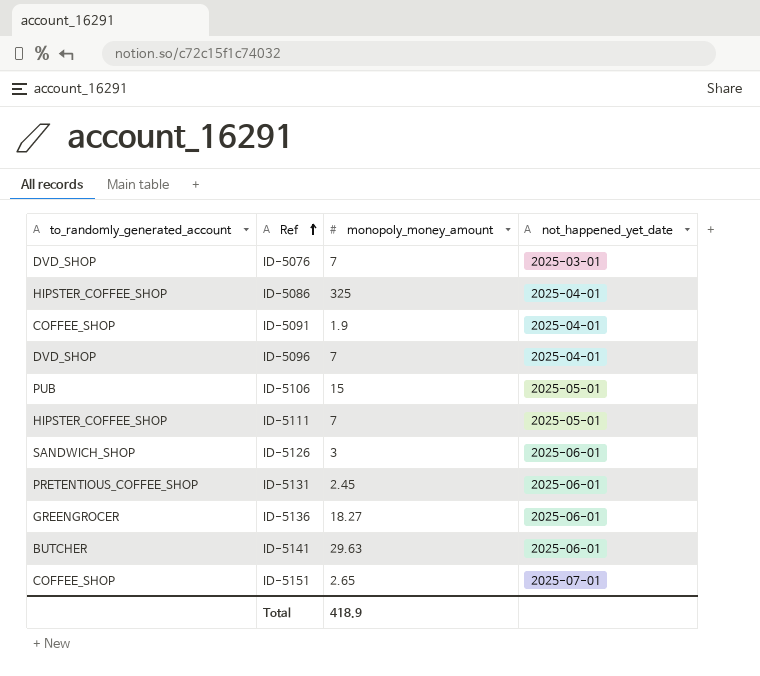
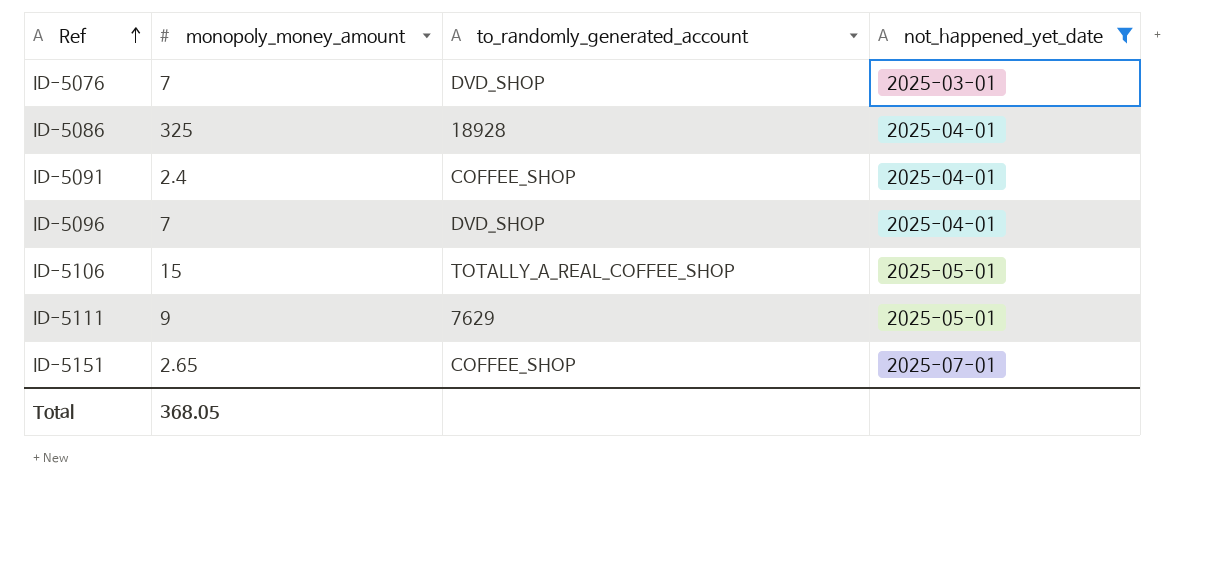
filter: none -> not_happened_yet_date != 2025-06-01
column to_randomly_generated_account | position: 1 -> 3
ID-5086 | to_randomly_generated_account: HIPSTER_COFFEE_SHOP -> 18928
ID-5091 | monopoly_money_amount: 1.9 -> 2.4
ID-5106 | to_randomly_generated_account: PUB -> TOTALLY_A_REAL_COFFEE_SHOP
ID-5111 | monopoly_money_amount: 7 -> 9
ID-5111 | to_randomly_generated_account: HIPSTER_COFFEE_SHOP -> 7629
Total | monopoly_money_amount: 418.9 -> 368.05

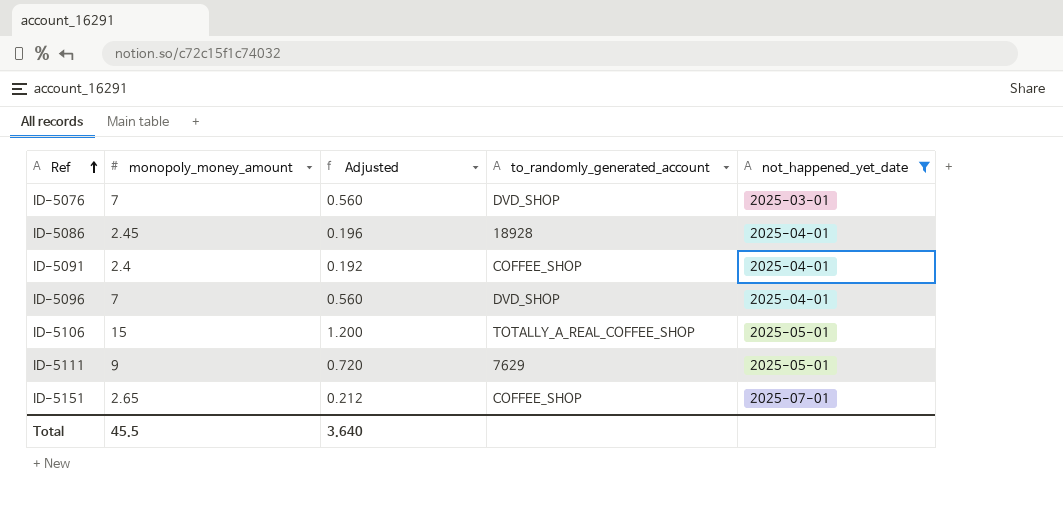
column Adjusted | formula: none -> [monopoly_money_amount] * 0.08
ID-5086 | monopoly_money_amount: 325 -> 2.45
Total | monopoly_money_amount: 368.05 -> 45.5

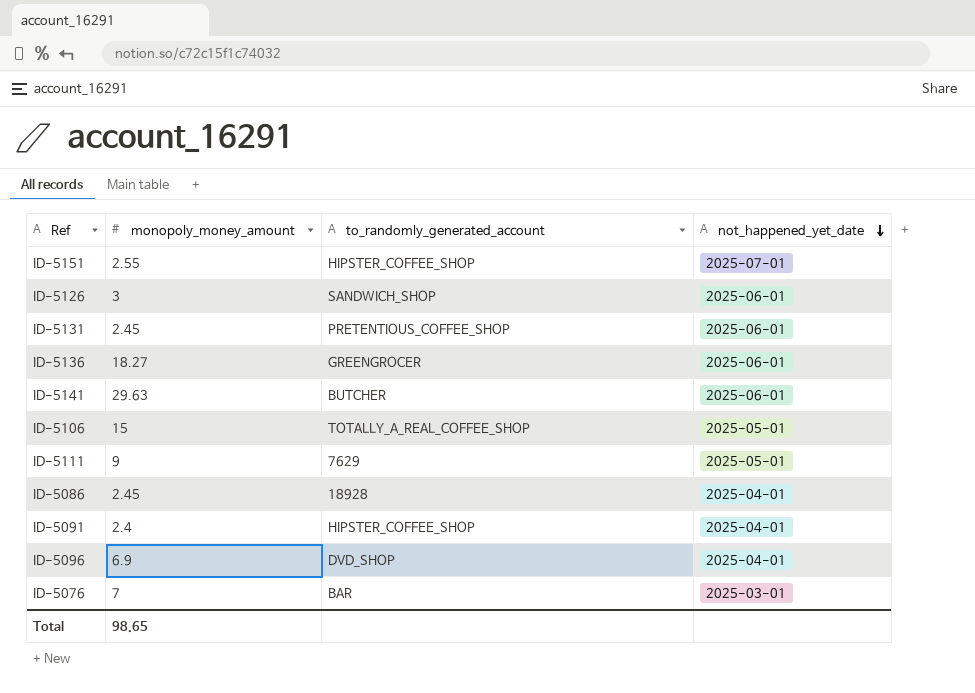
filter: not_happened_yet_date != 2025-06-01 -> none
row order: Ref ascending -> not_happened_yet_date descending
column Adjusted | formula: [monopoly_money_amount] * 0.08 -> none
ID-5151 | monopoly_money_amount: 2.65 -> 2.55
ID-5151 | to_randomly_generated_account: COFFEE_SHOP -> HIPSTER_COFFEE_SHOP
ID-5091 | to_randomly_generated_account: COFFEE_SHOP -> HIPSTER_COFFEE_SHOP
ID-5096 | monopoly_money_amount: 7 -> 6.9
ID-5076 | to_randomly_generated_account: DVD_SHOP -> BAR
Total | monopoly_money_amount: 45.5 -> 98.65

